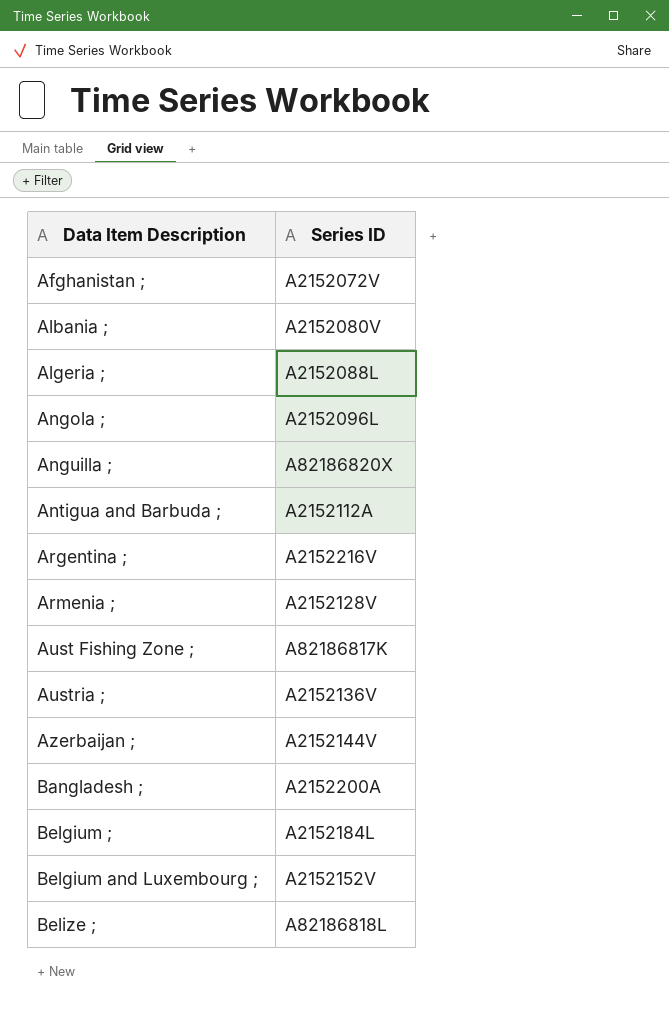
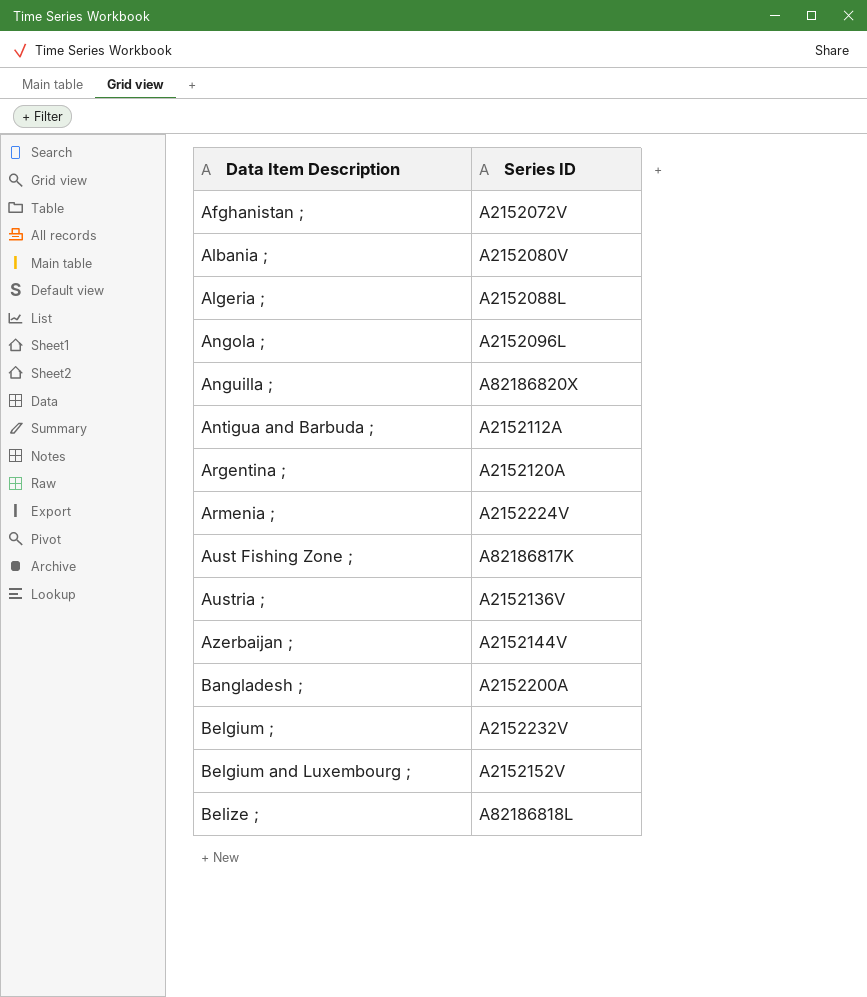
Argentina ; | Series ID: A2152216V -> A2152120A
Armenia ; | Series ID: A2152128V -> A2152224V
Belgium ; | Series ID: A2152184L -> A2152232V

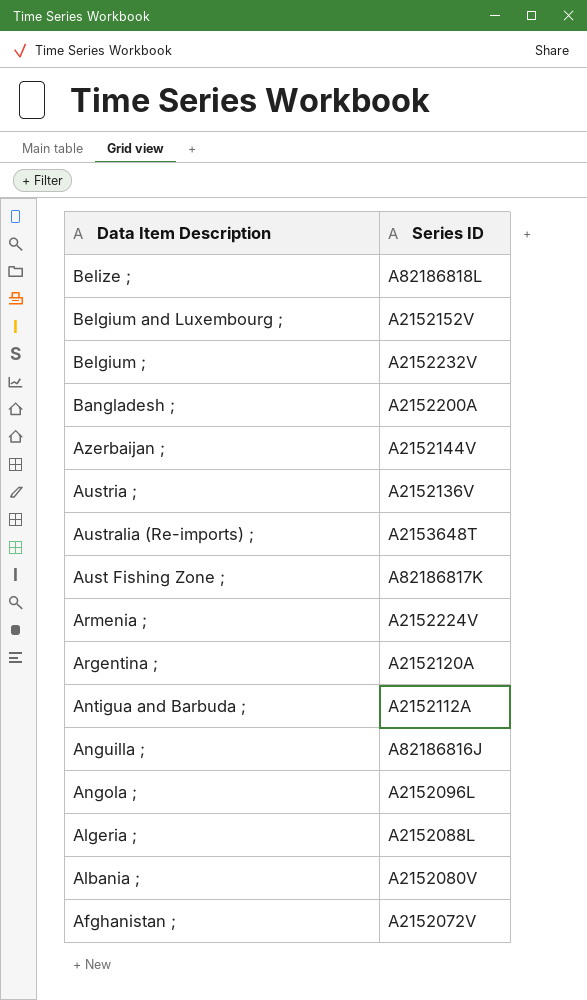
row order: Data Item Description ascending -> Data Item Description descending
row Australia (Re-imports) ;: none -> A2153648T
Anguilla ; | Series ID: A82186820X -> A82186816J

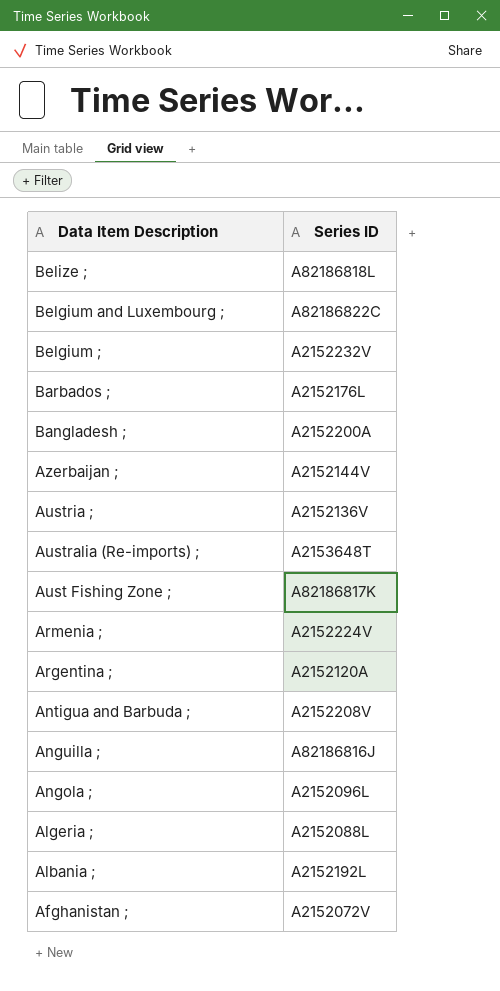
Belgium and Luxembourg ; | Series ID: A2152152V -> A82186822C
row Barbados ;: none -> A2152176L
Antigua and Barbuda ; | Series ID: A2152112A -> A2152208V
Albania ; | Series ID: A2152080V -> A2152192L

